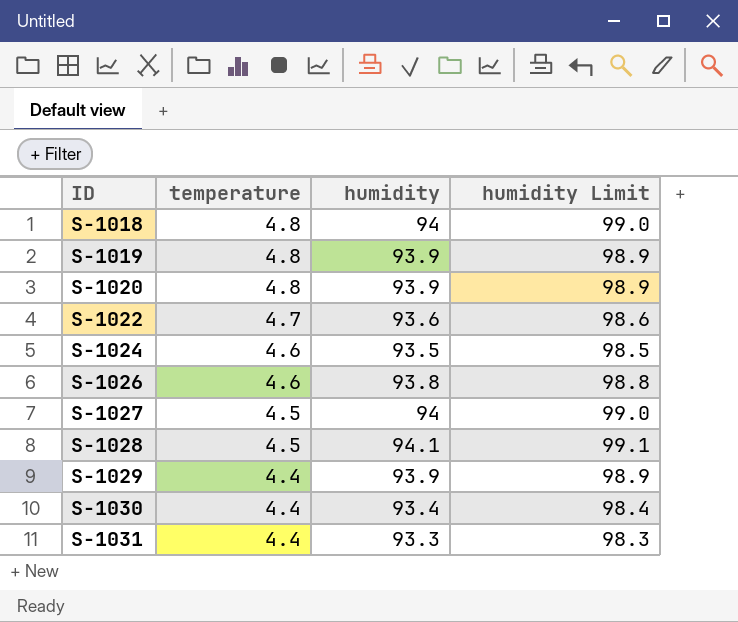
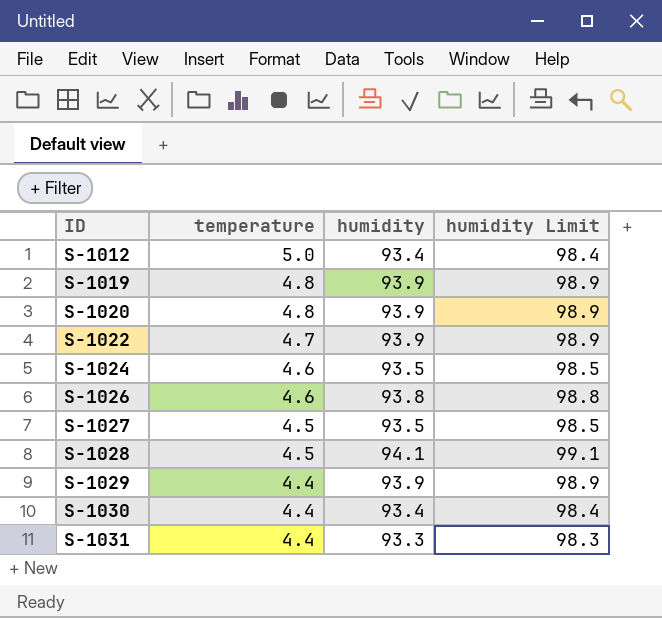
row S-1018: 4.8 | 94 | 99.0 -> none
row S-1012: none -> 5.0 | 93.4 | 98.4
S-1022 | humidity: 93.6 -> 93.9
S-1022 | humidity Limit: 98.6 -> 98.9
S-1027 | humidity: 94 -> 93.5
S-1027 | humidity Limit: 99.0 -> 98.5

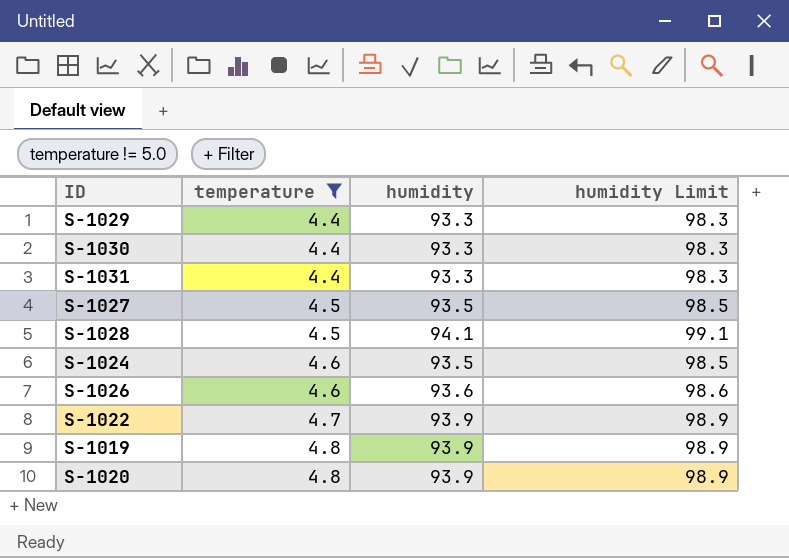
filter: none -> temperature != 5.0
row order: ID ascending -> temperature ascending
S-1029 | humidity: 93.9 -> 93.3
S-1029 | humidity Limit: 98.9 -> 98.3
S-1030 | humidity: 93.4 -> 93.3
S-1030 | humidity Limit: 98.4 -> 98.3
S-1026 | humidity: 93.8 -> 93.6
S-1026 | humidity Limit: 98.8 -> 98.6

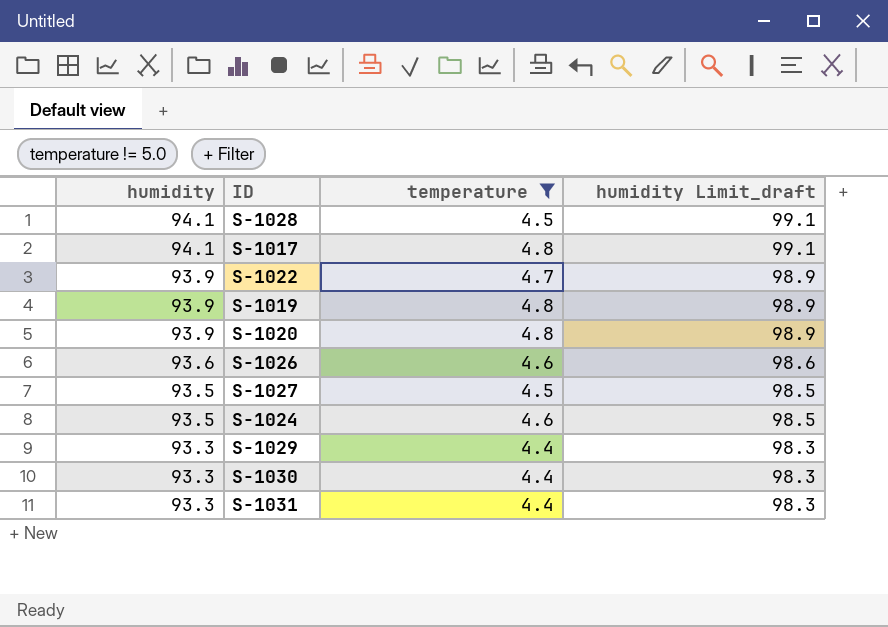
row order: temperature ascending -> humidity descending
column humidity | position: 3 -> 1
column name: humidity Limit -> humidity Limit_draft
row S-1017: none -> 94.1 | 4.8 | 99.1

